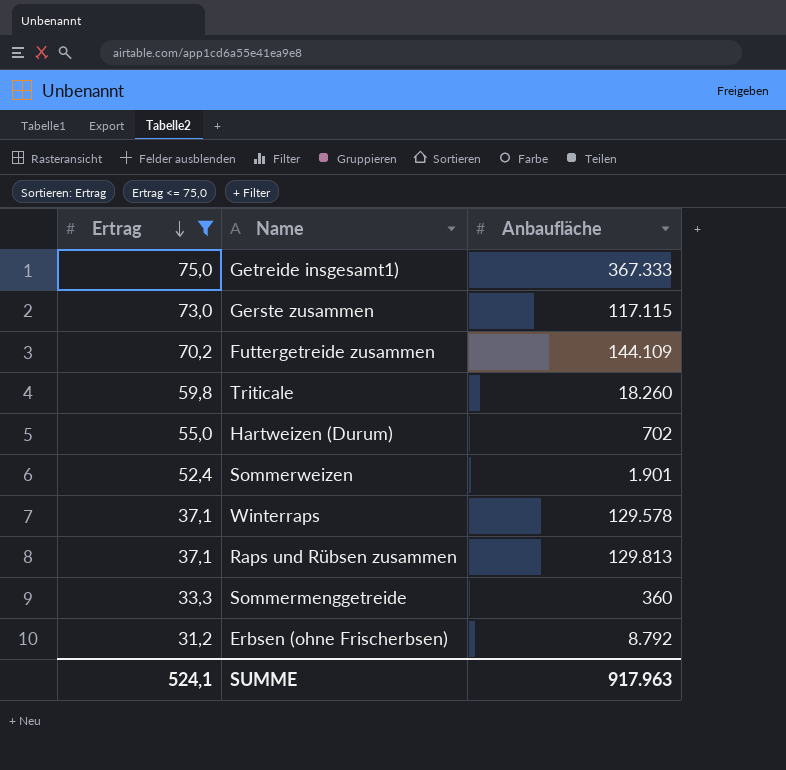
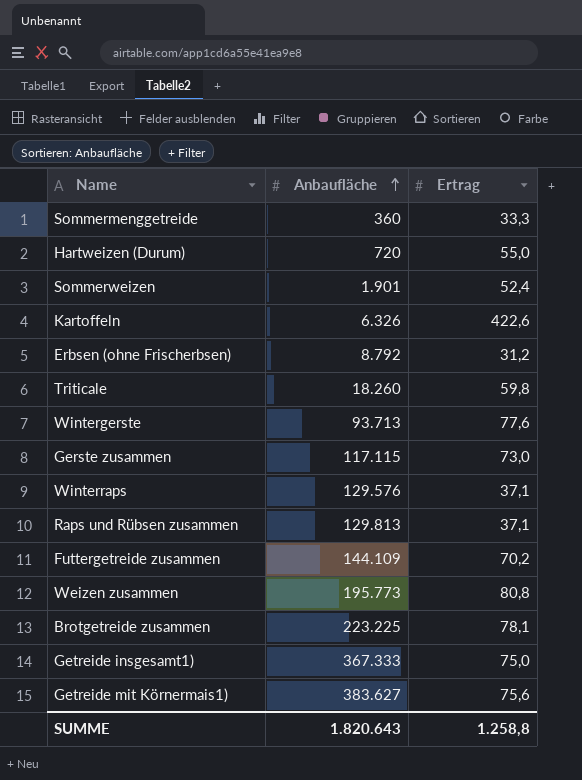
filter: Ertrag <= 75,0 -> none
row order: Ertrag descending -> Anbaufläche ascending
column Ertrag | position: 1 -> 3
Hartweizen (Durum) | Anbaufläche: 702 -> 720
Winterraps | Anbaufläche: 129.578 -> 129.576
SUMME | Anbaufläche: 917.963 -> 1.820.643
SUMME | Ertrag: 524,1 -> 1.258,8

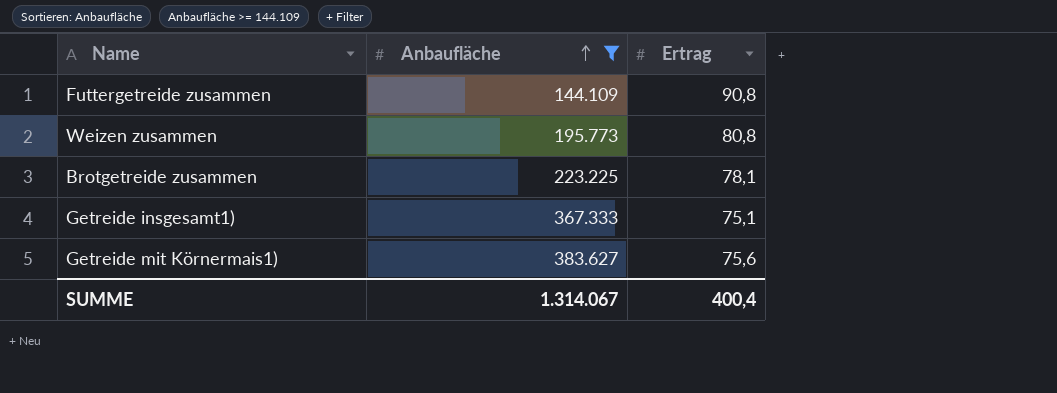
filter: none -> Anbaufläche >= 144.109
Futtergetreide zusammen | Ertrag: 70,2 -> 90,8
Getreide insgesamt1) | Ertrag: 75,0 -> 75,1
SUMME | Anbaufläche: 1.820.643 -> 1.314.067
SUMME | Ertrag: 1.258,8 -> 400,4

